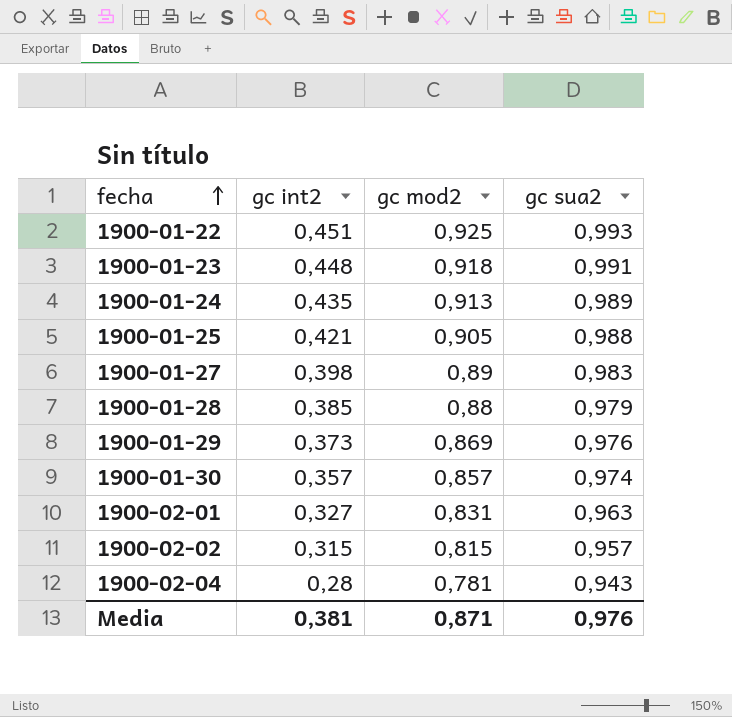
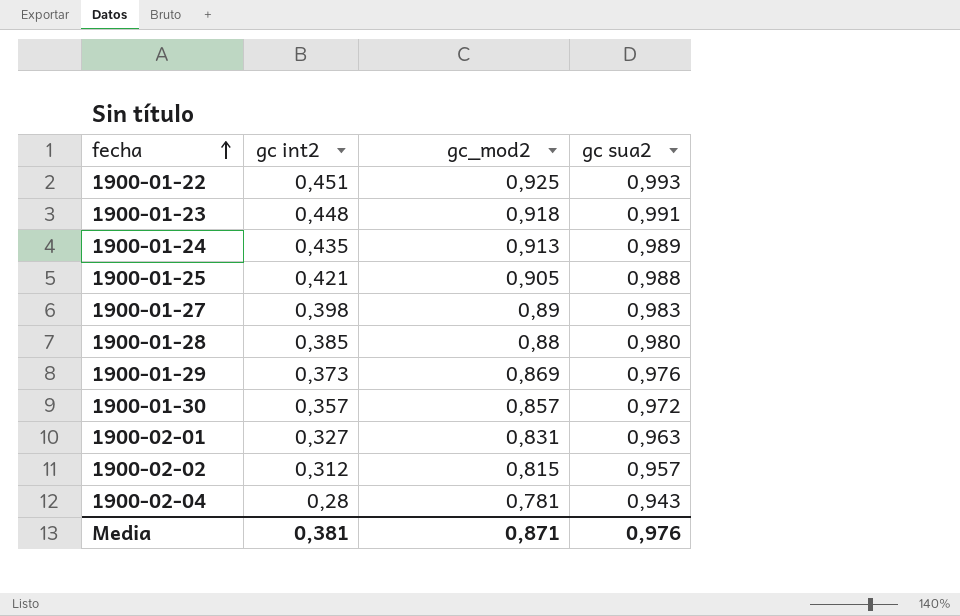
column name: gc mod2 -> gc_mod2
1900-01-28 | gc sua2: 0,979 -> 0,980
1900-01-30 | gc sua2: 0,974 -> 0,972
1900-02-02 | gc int2: 0,315 -> 0,312

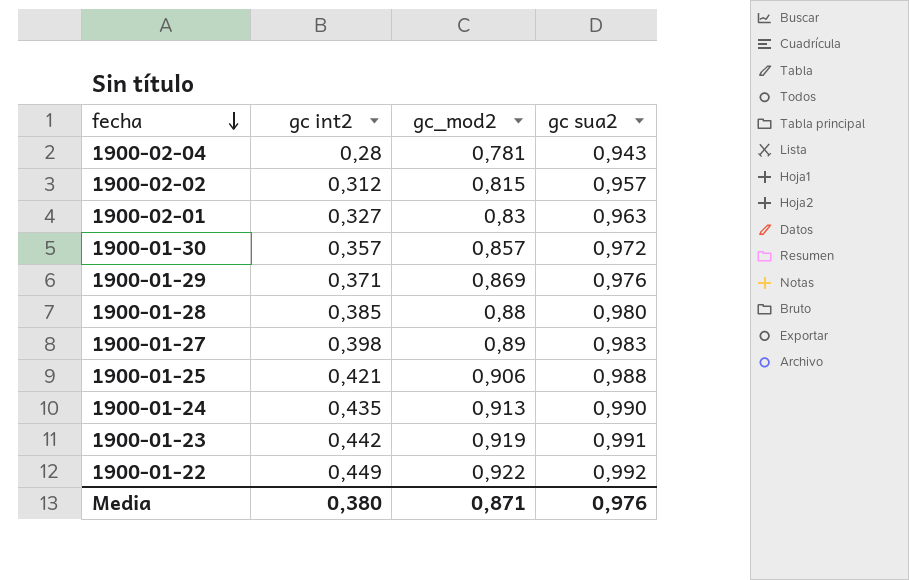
row order: fecha ascending -> fecha descending
1900-02-01 | gc_mod2: 0,831 -> 0,83
1900-01-29 | gc int2: 0,373 -> 0,371
1900-01-25 | gc_mod2: 0,905 -> 0,906
1900-01-24 | gc sua2: 0,989 -> 0,990
1900-01-23 | gc int2: 0,448 -> 0,442
1900-01-23 | gc_mod2: 0,918 -> 0,919
1900-01-22 | gc int2: 0,451 -> 0,449
1900-01-22 | gc_mod2: 0,925 -> 0,922
1900-01-22 | gc sua2: 0,993 -> 0,992
Media | gc int2: 0,381 -> 0,380

